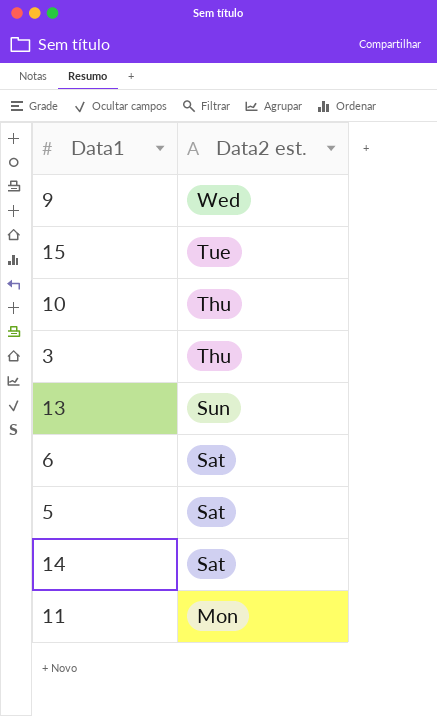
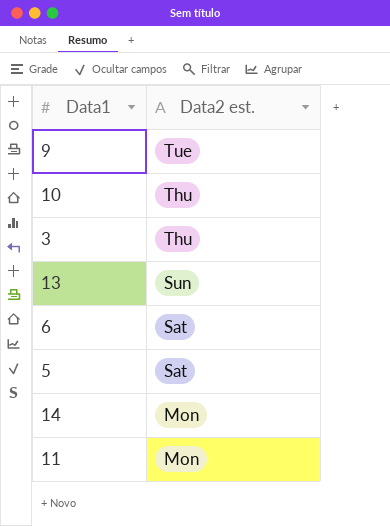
row 15: Tue -> none
9 | Data2 est.: Wed -> Tue
14 | Data2 est.: Sat -> Mon

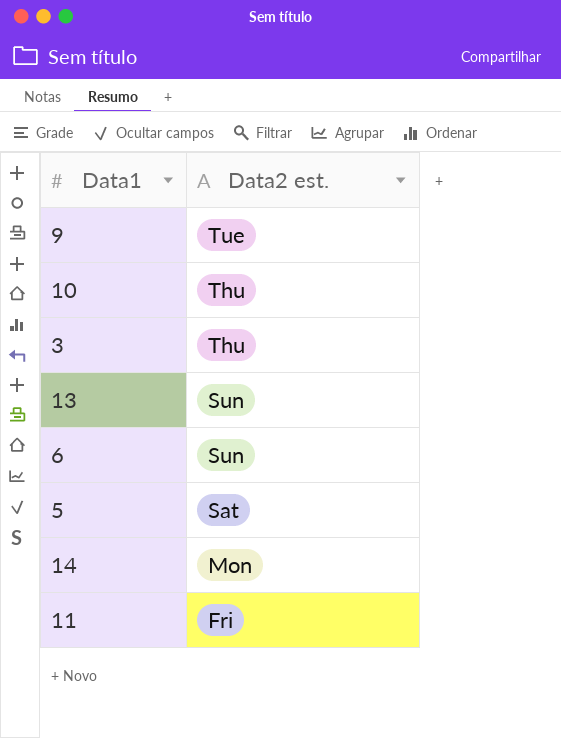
6 | Data2 est.: Sat -> Sun
11 | Data2 est.: Mon -> Fri

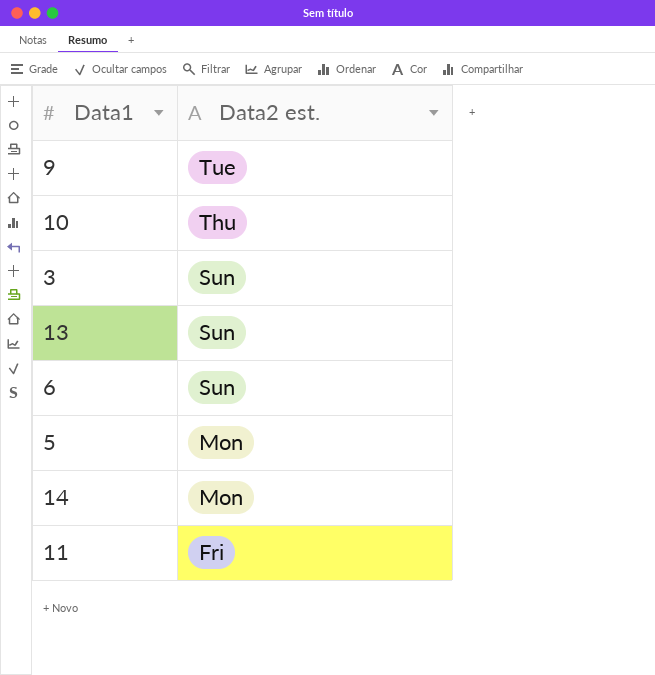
3 | Data2 est.: Thu -> Sun
5 | Data2 est.: Sat -> Mon

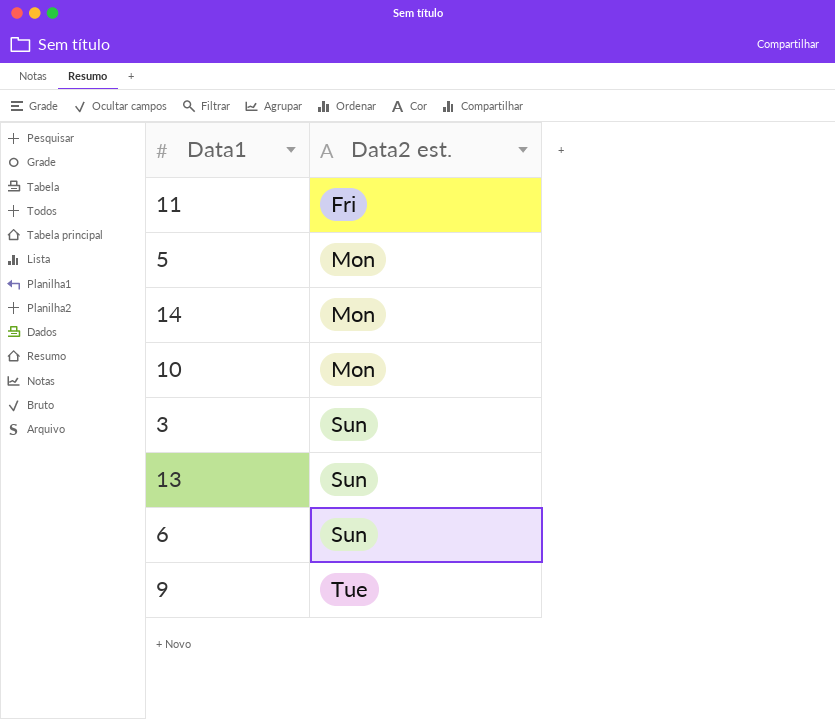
row order: Data2 est. descending -> Data2 est. ascending
10 | Data2 est.: Thu -> Mon

